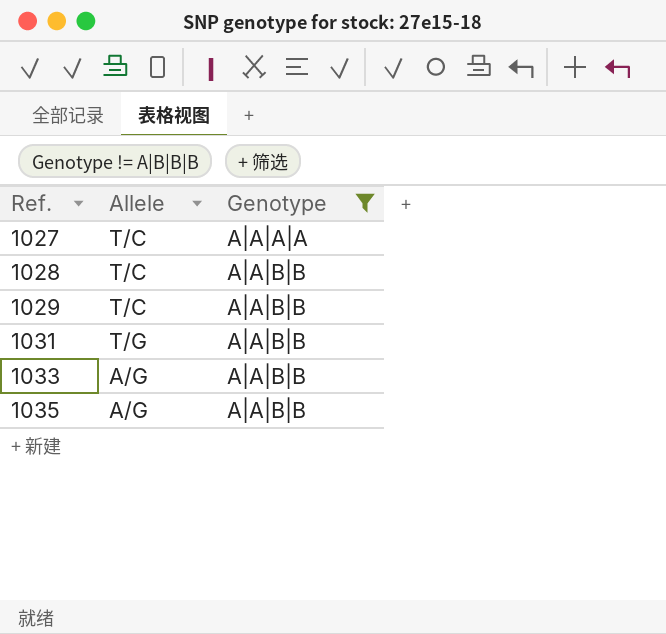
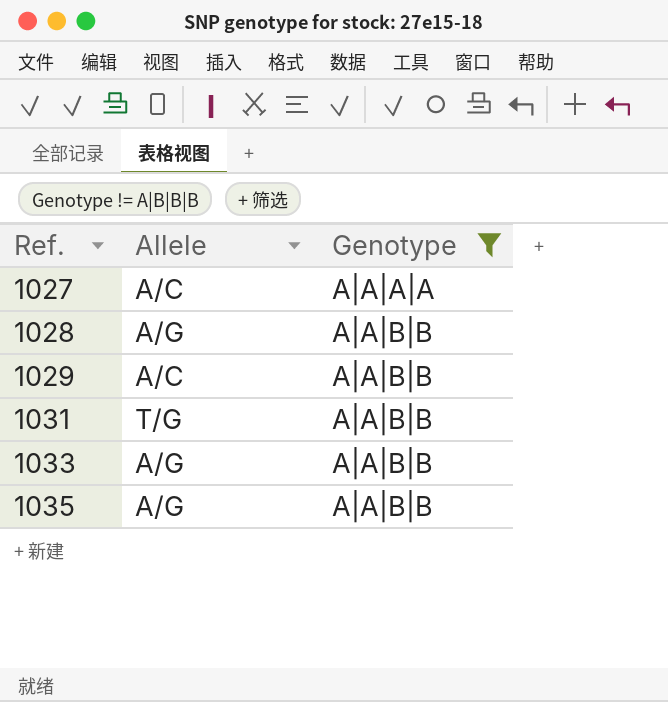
1027 | Allele: T/C -> A/C
1028 | Allele: T/C -> A/G
1029 | Allele: T/C -> A/C

